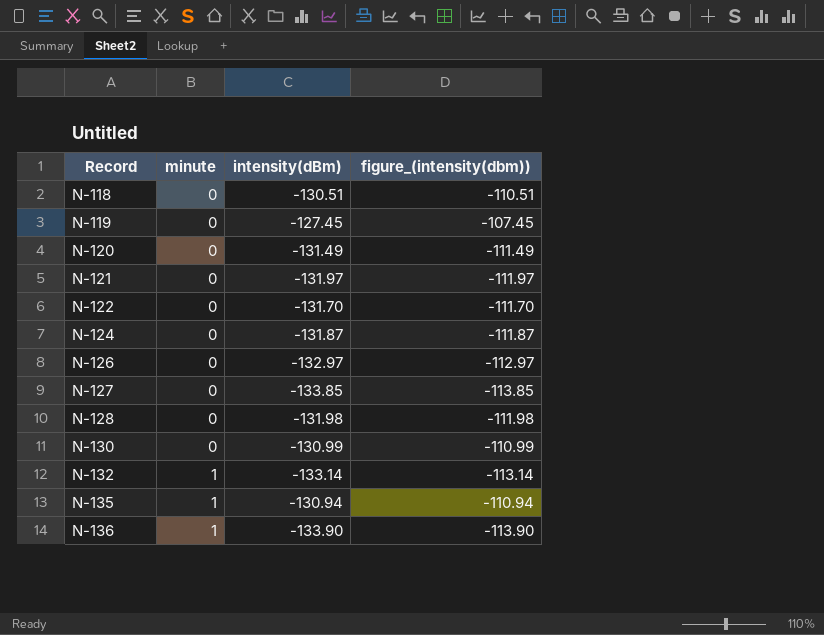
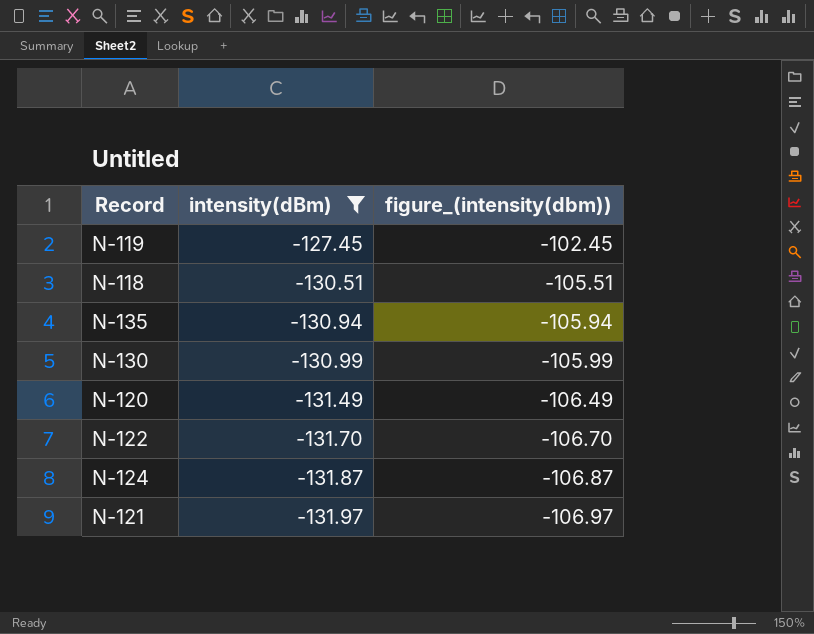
filter: none -> intensity(dBm) >= -131.97
row order: Record ascending -> intensity(dBm) descending
column minute | position: 2 -> none
column figure_(intensity(dbm)) | formula: [intensity(dBm)] + 20 -> [intensity(dBm)] + 25

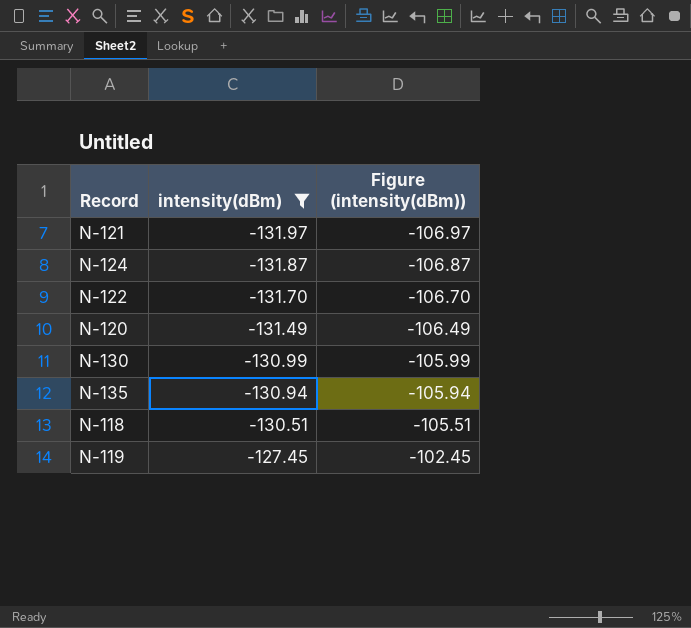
row order: intensity(dBm) descending -> intensity(dBm) ascending
column name: figure_(intensity(dbm)) -> Figure (intensity(dBm))

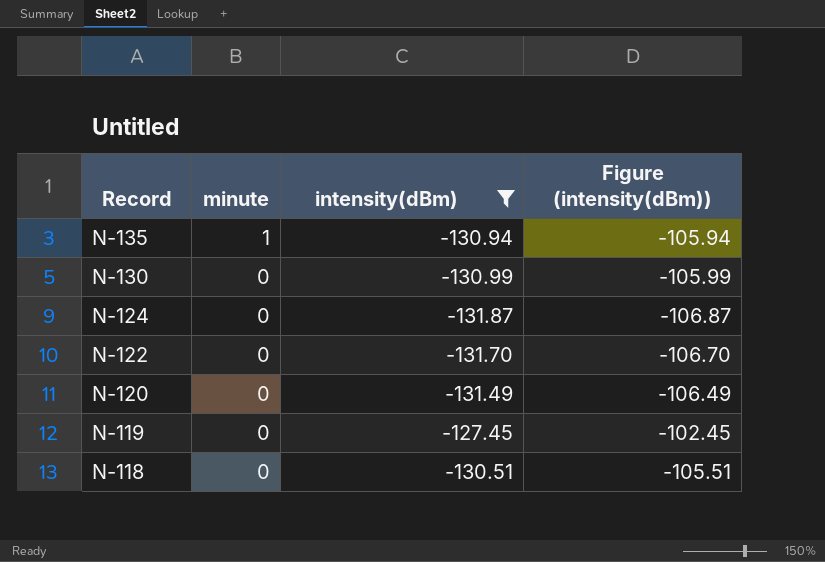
row order: intensity(dBm) ascending -> Record descending
column minute | position: none -> 2
row N-121: -131.97 | -106.97 -> none

